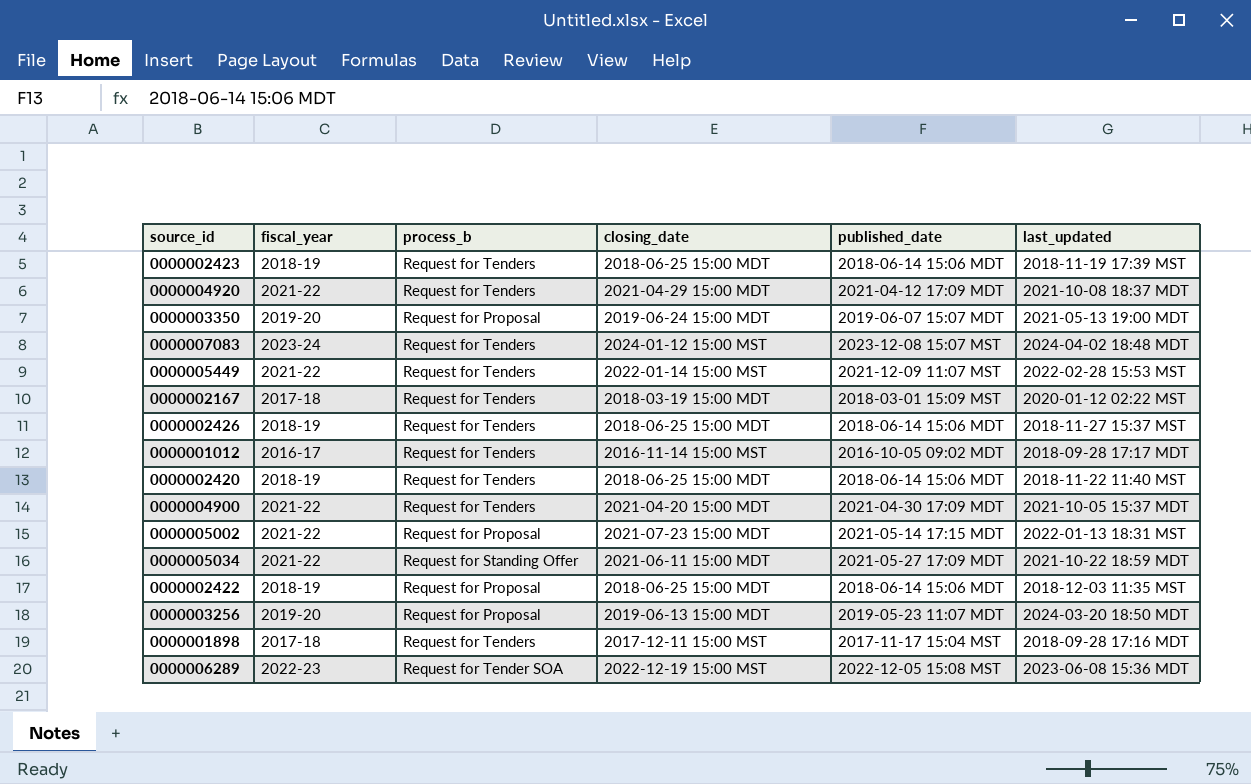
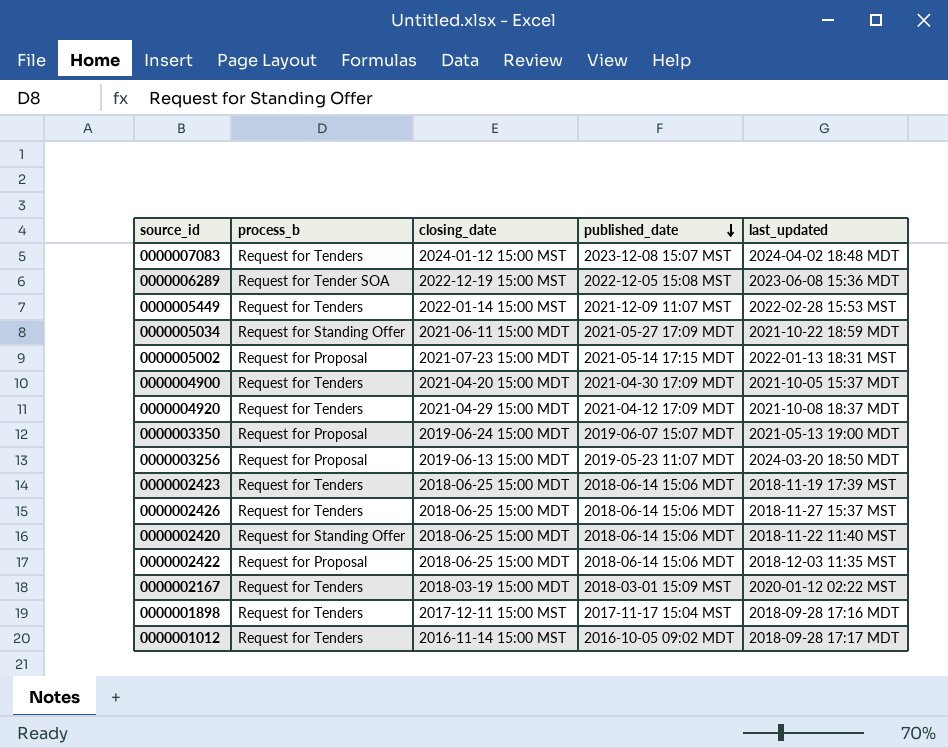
row order: none -> published_date descending
column fiscal_year | position: 2 -> none
0000002420 | process_b: Request for Tenders -> Request for Standing Offer

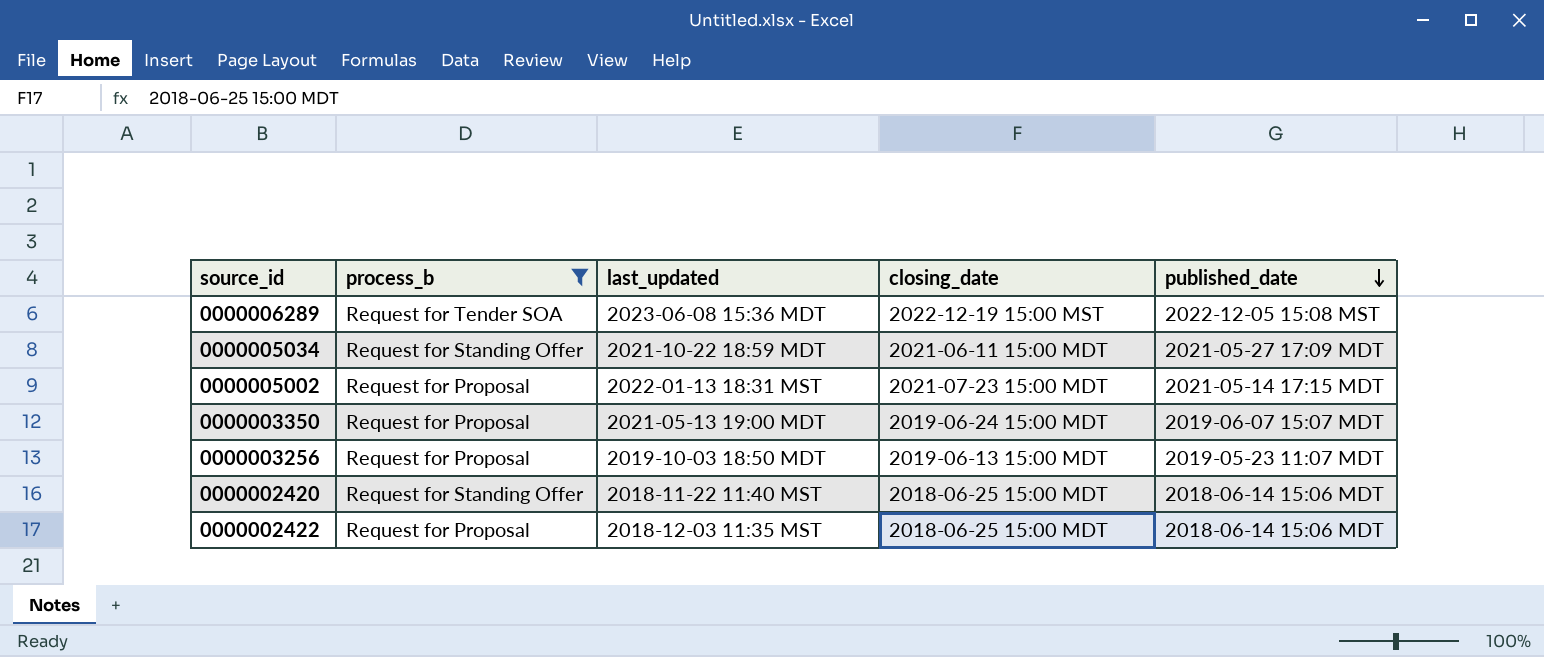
filter: none -> process_b != Request for Tenders
column last_updated | position: 5 -> 3
0000003256 | last_updated: 2024-03-20 18:50 MDT -> 2019-10-03 18:50 MDT

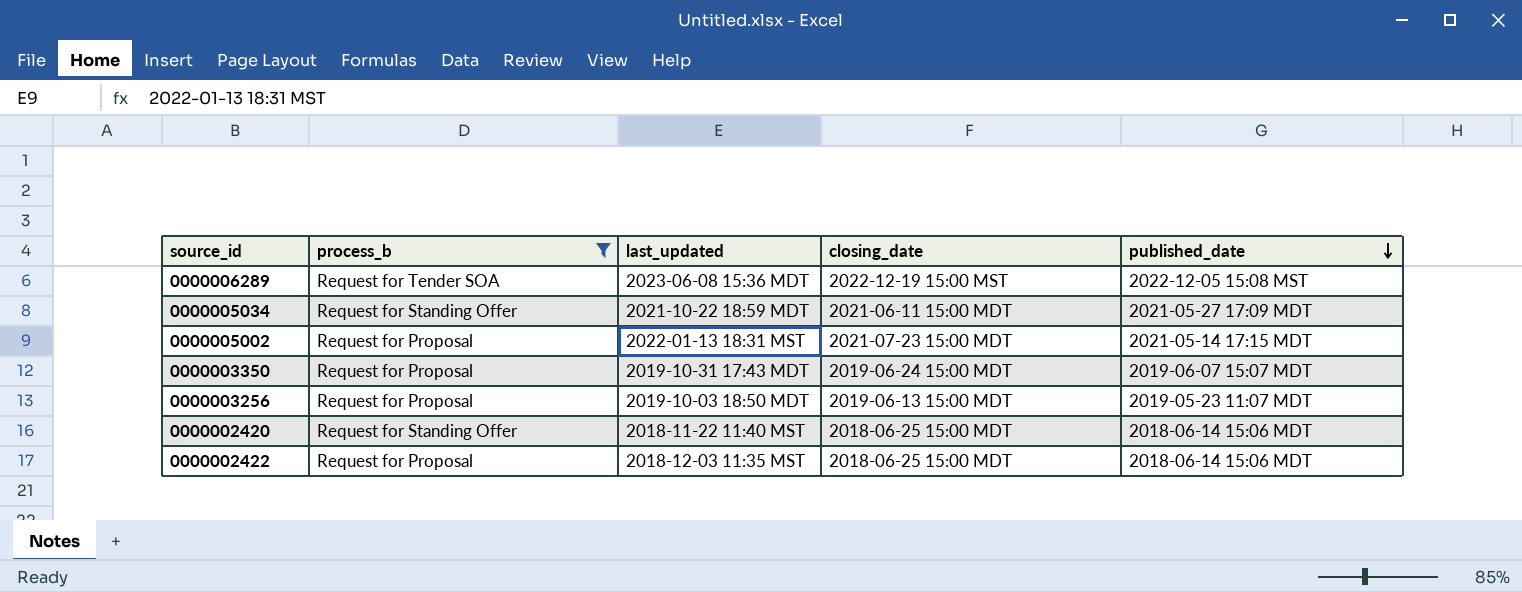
0000003350 | last_updated: 2021-05-13 19:00 MDT -> 2019-10-31 17:43 MDT

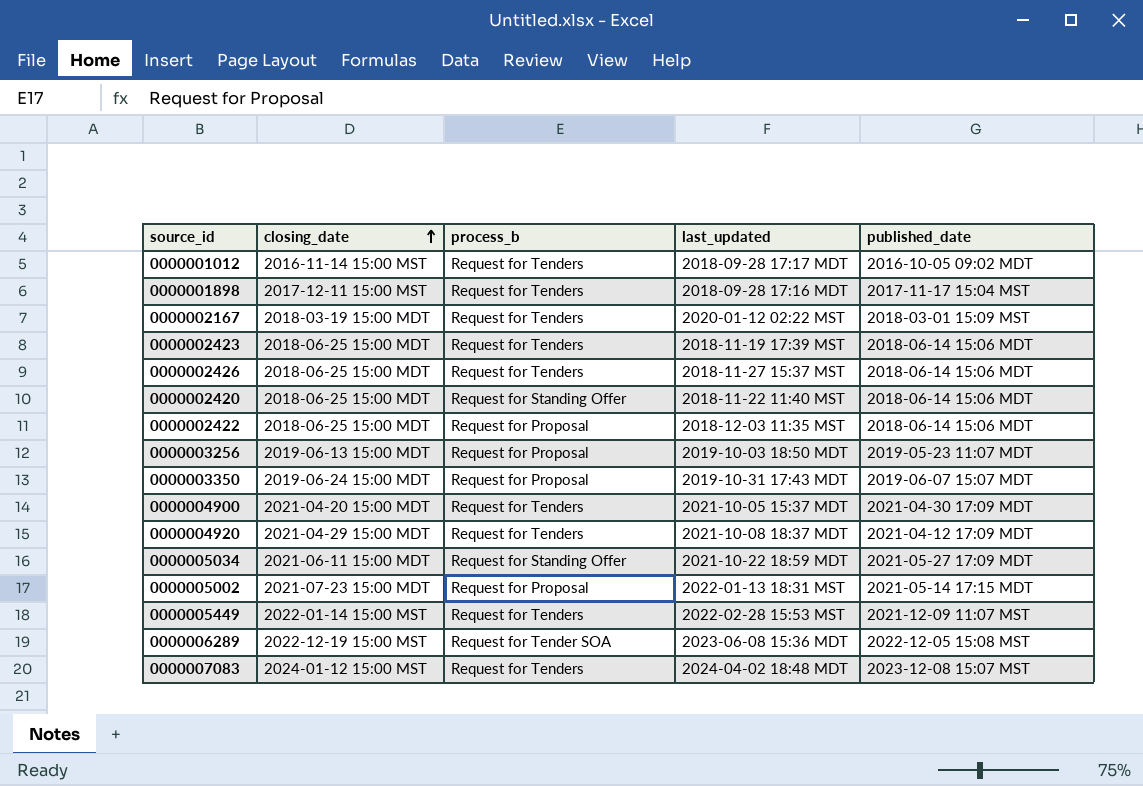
filter: process_b != Request for Tenders -> none
row order: published_date descending -> closing_date ascending
column closing_date | position: 4 -> 2

